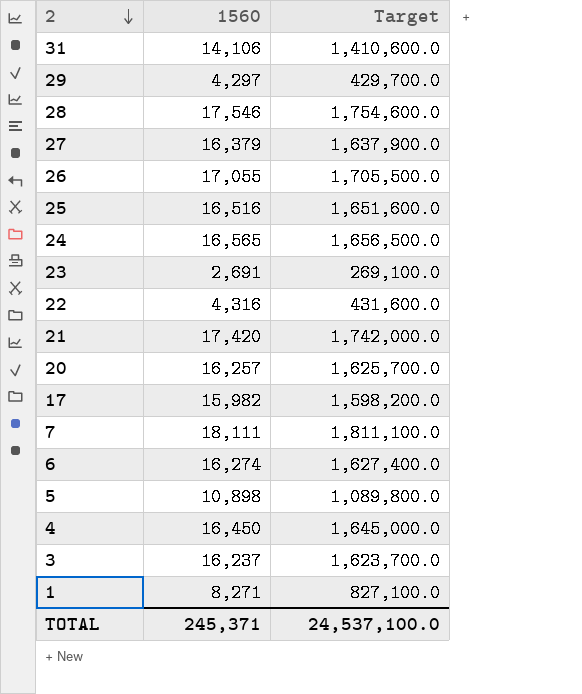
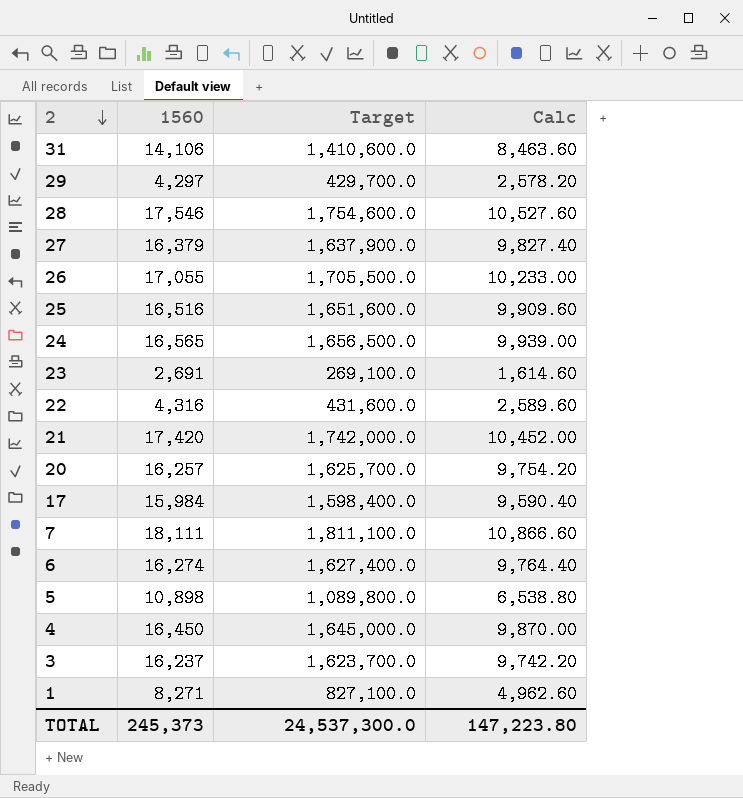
column Calc | formula: none -> [1560] * 0.6
17 | 1560: 15,982 -> 15,984
17 | Target: 1,598,200.0 -> 1,598,400.0
TOTAL | 1560: 245,371 -> 245,373
TOTAL | Target: 24,537,100.0 -> 24,537,300.0

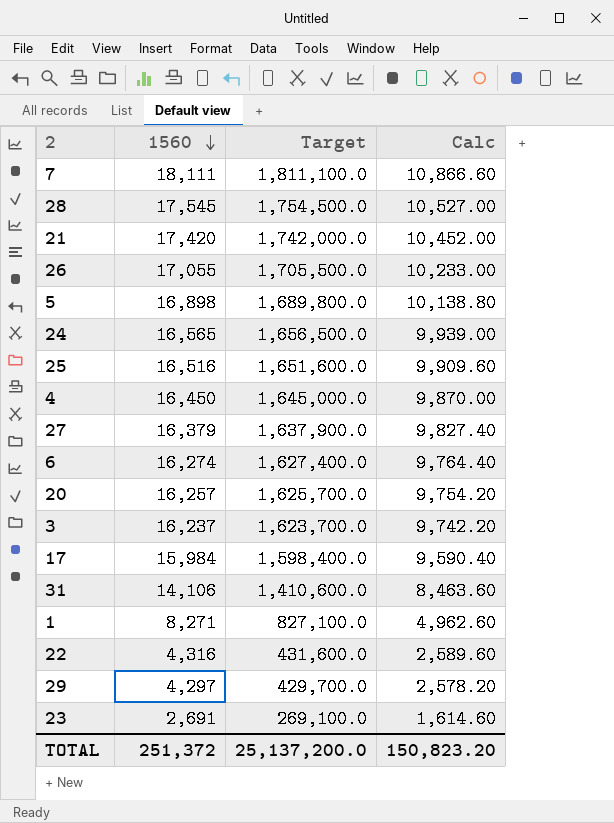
row order: 2 descending -> 1560 descending
28 | 1560: 17,546 -> 17,545
28 | Target: 1,754,600.0 -> 1,754,500.0
28 | Calc: 10,527.60 -> 10,527.00
5 | 1560: 10,898 -> 16,898
5 | Target: 1,089,800.0 -> 1,689,800.0
5 | Calc: 6,538.80 -> 10,138.80
TOTAL | 1560: 245,373 -> 251,372
TOTAL | Target: 24,537,300.0 -> 25,137,200.0
TOTAL | Calc: 147,223.80 -> 150,823.20

